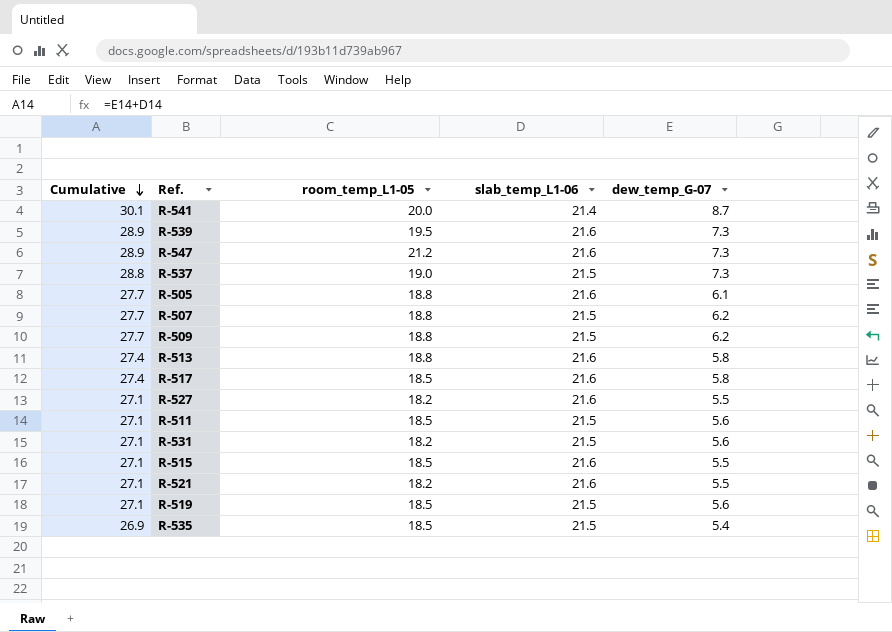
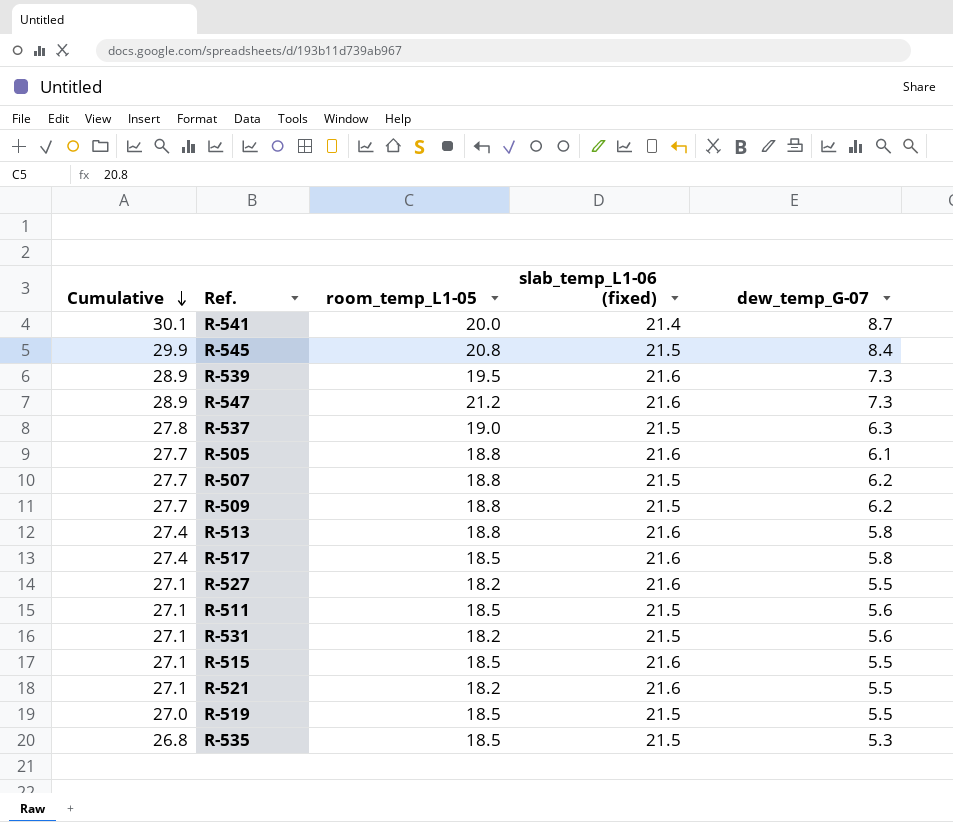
column name: slab_temp_L1-06 -> slab_temp_L1-06 (fixed)
row R-545: none -> 29.9 | 20.8 | 21.5 | 8.4
R-537 | Cumulative: 28.8 -> 27.8
R-537 | dew_temp_G-07: 7.3 -> 6.3
R-519 | Cumulative: 27.1 -> 27.0
R-519 | dew_temp_G-07: 5.6 -> 5.5
R-535 | Cumulative: 26.9 -> 26.8
R-535 | dew_temp_G-07: 5.4 -> 5.3

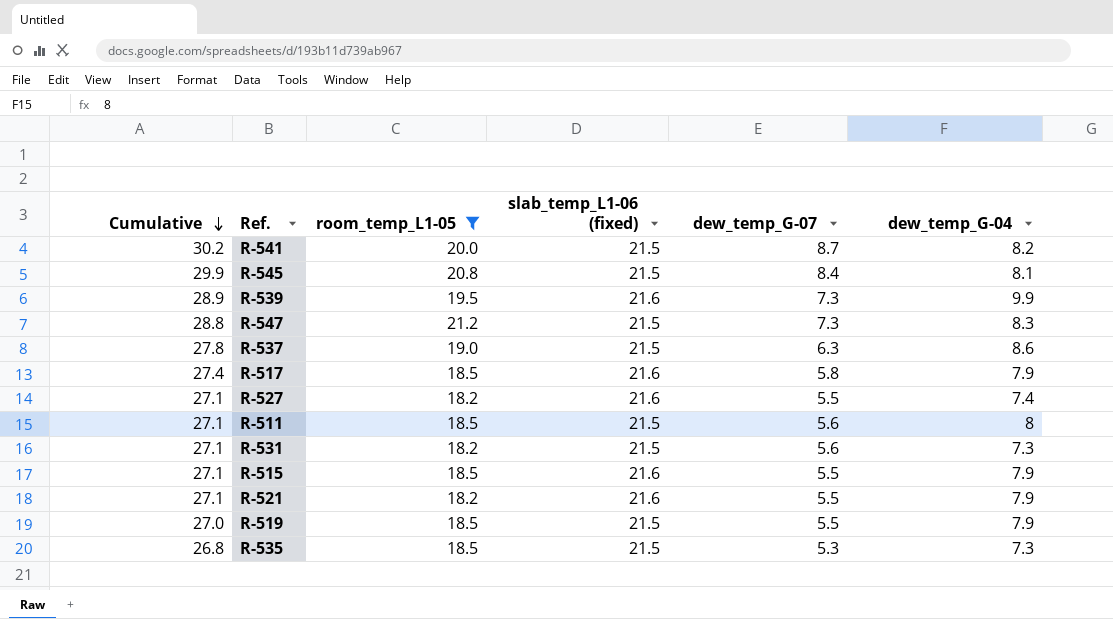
filter: none -> room_temp_L1-05 != 18.8
column dew_temp_G-04 | position: none -> 6
R-541 | Cumulative: 30.1 -> 30.2
R-541 | slab_temp_L1-06 (fixed): 21.4 -> 21.5
R-547 | Cumulative: 28.9 -> 28.8
R-547 | slab_temp_L1-06 (fixed): 21.6 -> 21.5

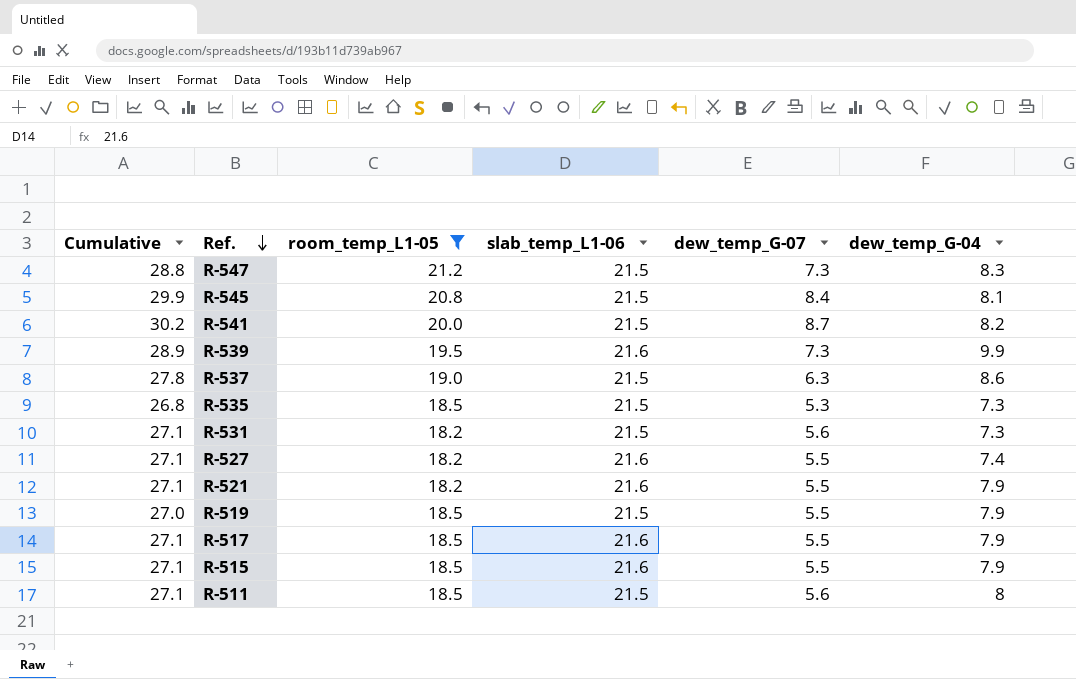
row order: Cumulative descending -> Ref. descending
column name: slab_temp_L1-06 (fixed) -> slab_temp_L1-06
R-517 | Cumulative: 27.4 -> 27.1
R-517 | dew_temp_G-07: 5.8 -> 5.5

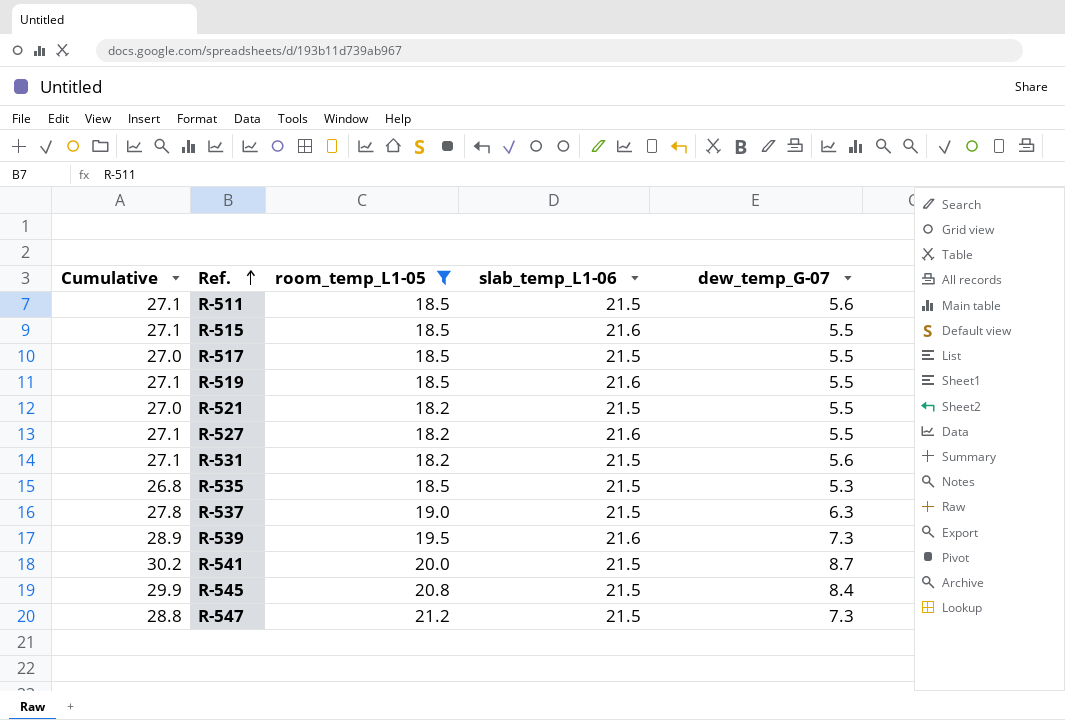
row order: Ref. descending -> Ref. ascending
column dew_temp_G-04 | position: 6 -> none
R-517 | Cumulative: 27.1 -> 27.0
R-517 | slab_temp_L1-06: 21.6 -> 21.5
R-519 | Cumulative: 27.0 -> 27.1
R-519 | slab_temp_L1-06: 21.5 -> 21.6
R-521 | Cumulative: 27.1 -> 27.0
R-521 | slab_temp_L1-06: 21.6 -> 21.5

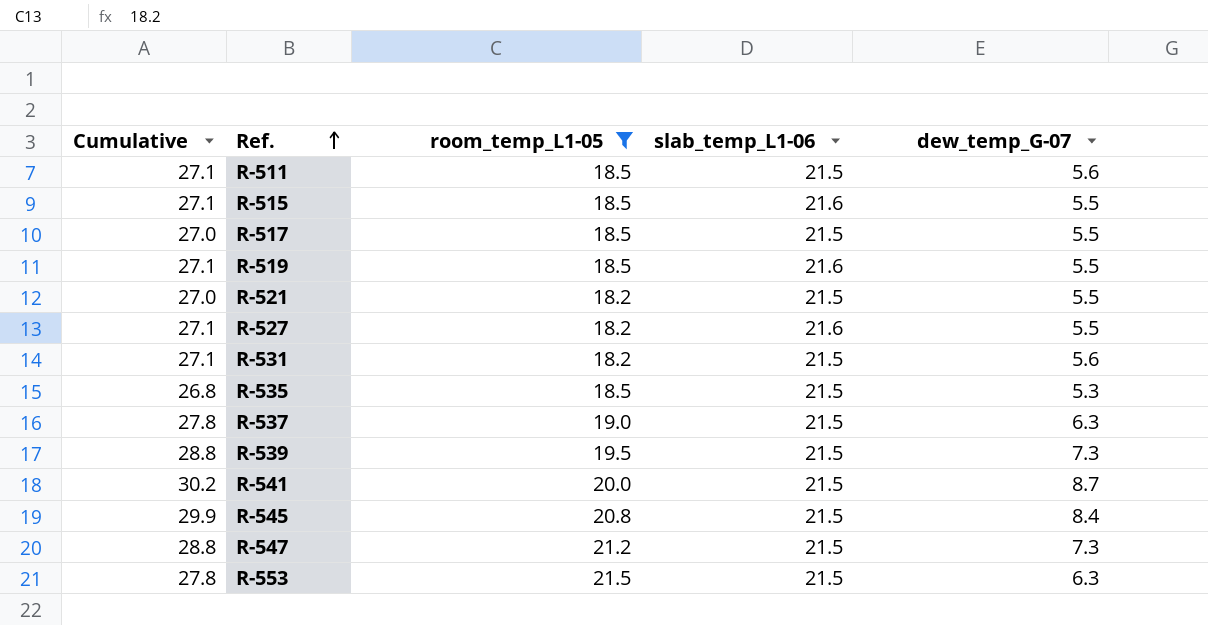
R-539 | Cumulative: 28.9 -> 28.8
R-539 | slab_temp_L1-06: 21.6 -> 21.5
row R-553: none -> 27.8 | 21.5 | 21.5 | 6.3

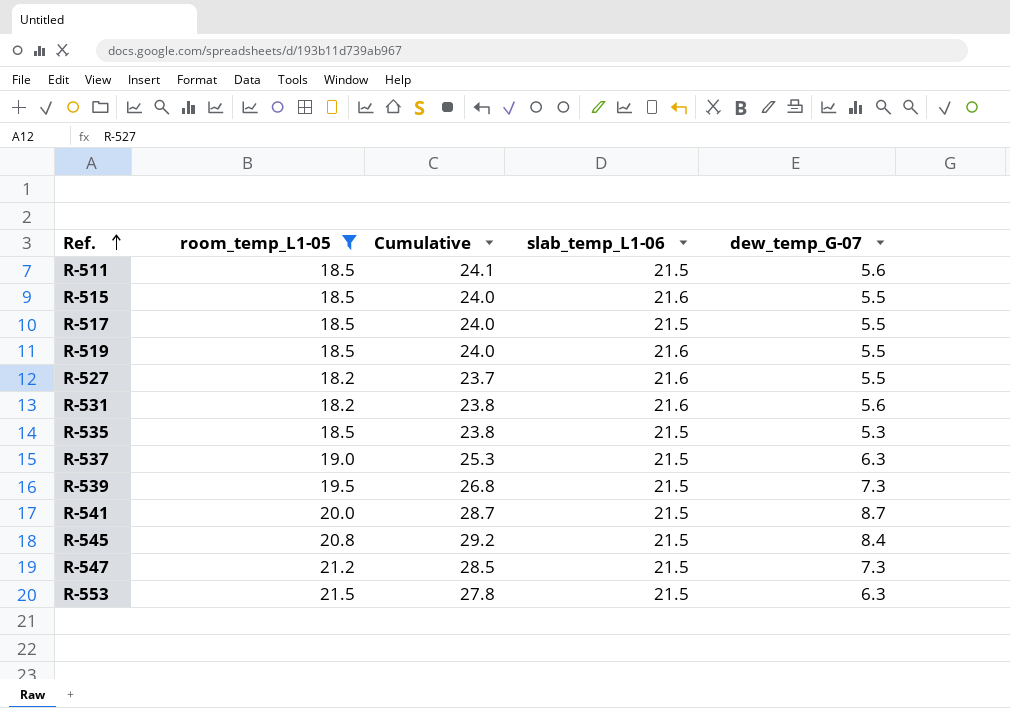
column Cumulative | formula: [slab_temp_L1-06] + [dew_temp_G-07] -> [room_temp_L1-05] + [dew_temp_G-07]
column Cumulative | position: 1 -> 3
row R-521: 27.0 | 18.2 | 21.5 | 5.5 -> none
R-531 | slab_temp_L1-06: 21.5 -> 21.6

